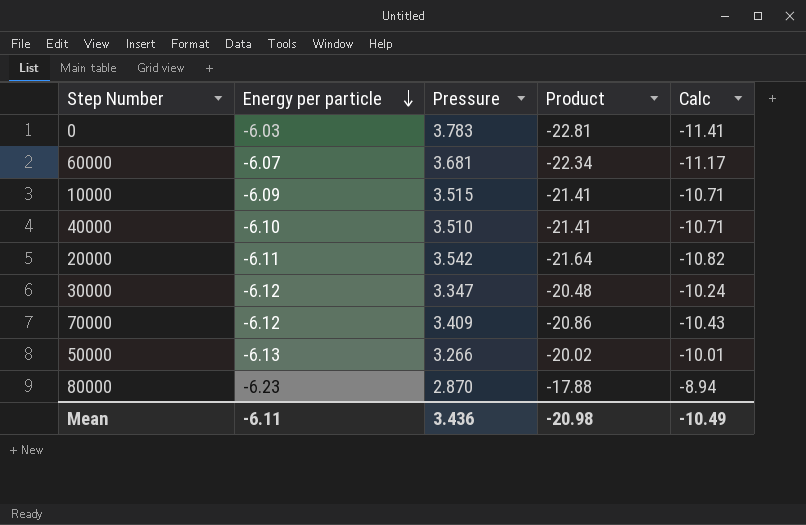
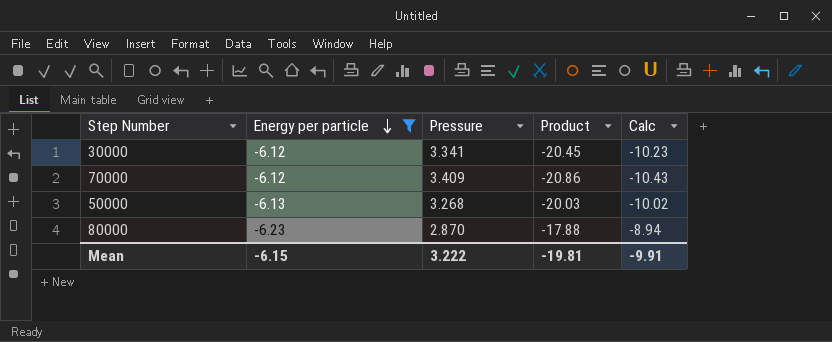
filter: none -> Energy per particle <= -6.12
30000 | Pressure: 3.347 -> 3.341
30000 | Product: -20.48 -> -20.45
30000 | Calc: -10.24 -> -10.23
50000 | Pressure: 3.266 -> 3.268
50000 | Product: -20.02 -> -20.03
50000 | Calc: -10.01 -> -10.02
Mean | Energy per particle: -6.11 -> -6.15
Mean | Pressure: 3.436 -> 3.222
Mean | Product: -20.98 -> -19.81
Mean | Calc: -10.49 -> -9.91

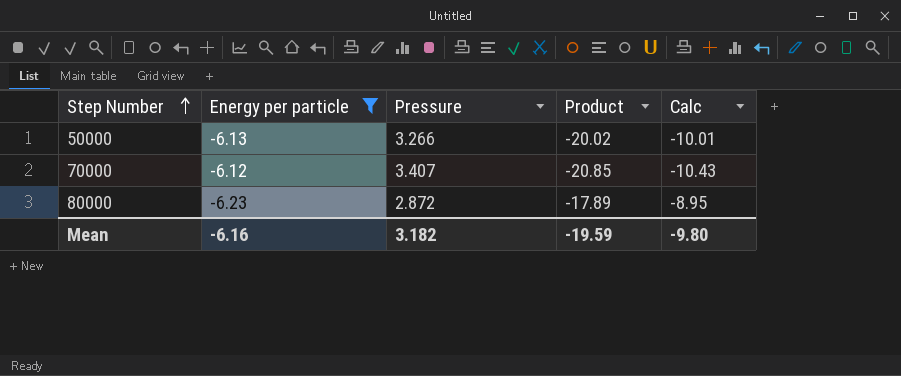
row order: Energy per particle descending -> Step Number ascending
row 30000: -6.12 | 3.341 | -20.45 | -10.23 -> none
50000 | Pressure: 3.268 -> 3.266
50000 | Product: -20.03 -> -20.02
50000 | Calc: -10.02 -> -10.01
70000 | Pressure: 3.409 -> 3.407
70000 | Product: -20.86 -> -20.85
80000 | Pressure: 2.870 -> 2.872
80000 | Product: -17.88 -> -17.89
80000 | Calc: -8.94 -> -8.95
Mean | Energy per particle: -6.15 -> -6.16
Mean | Pressure: 3.222 -> 3.182
Mean | Product: -19.81 -> -19.59
Mean | Calc: -9.91 -> -9.80

